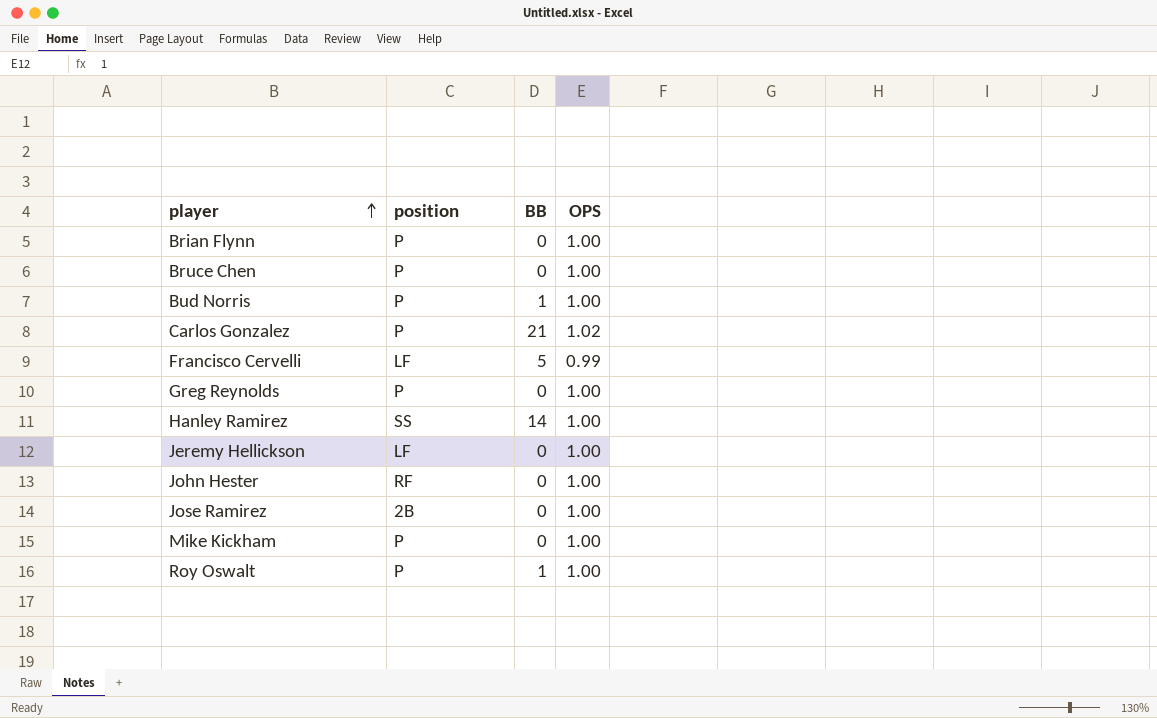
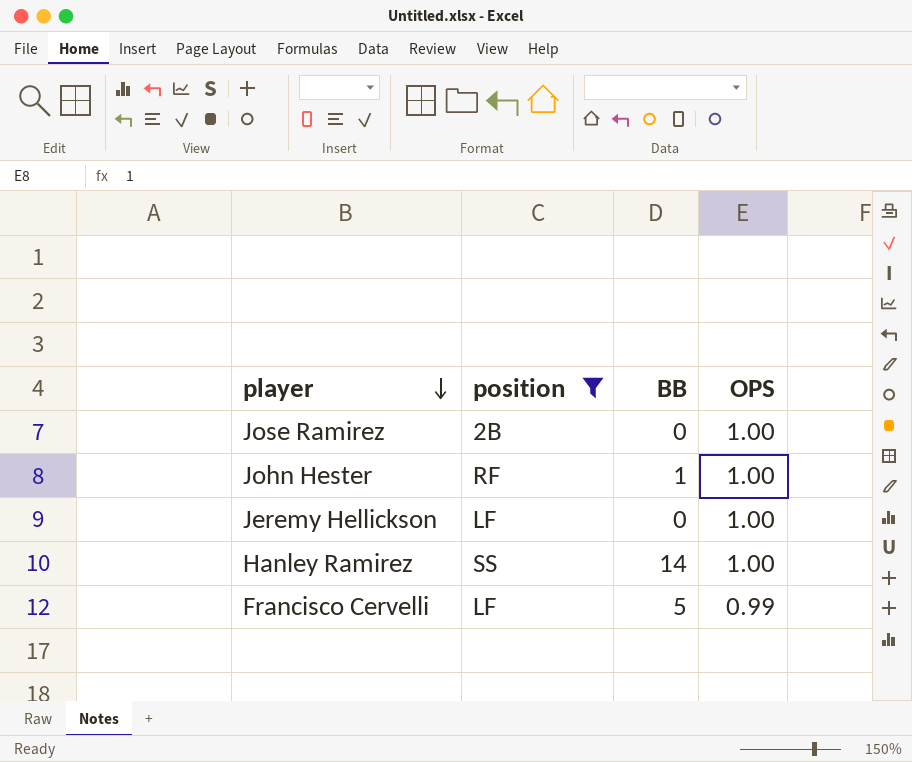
filter: none -> position != P
row order: player ascending -> player descending
John Hester | BB: 0 -> 1

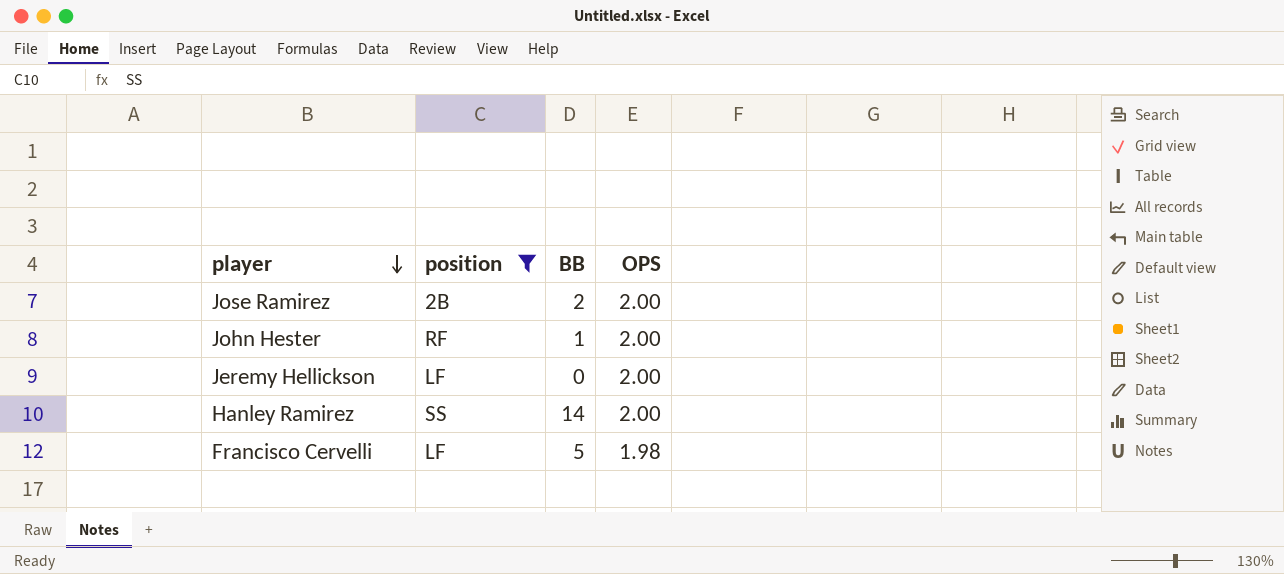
Jose Ramirez | BB: 0 -> 2
Jose Ramirez | OPS: 1.00 -> 2.00
John Hester | OPS: 1.00 -> 2.00
Jeremy Hellickson | OPS: 1.00 -> 2.00
Hanley Ramirez | OPS: 1.00 -> 2.00
Francisco Cervelli | OPS: 0.99 -> 1.98

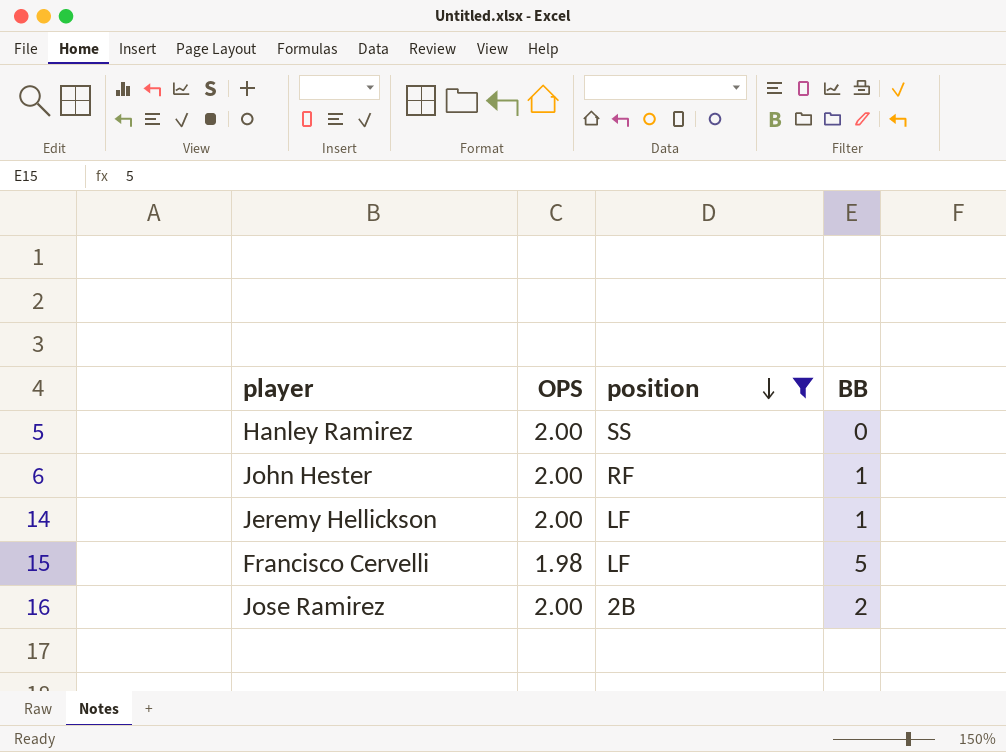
row order: player descending -> position descending
column OPS | position: 4 -> 2
Hanley Ramirez | BB: 14 -> 0
Jeremy Hellickson | BB: 0 -> 1

